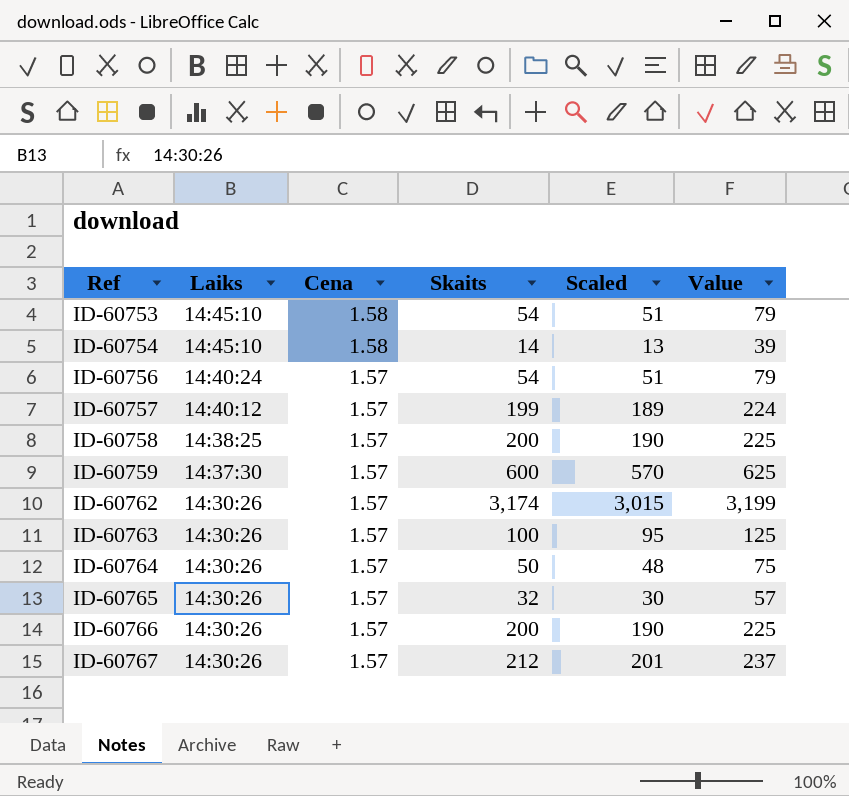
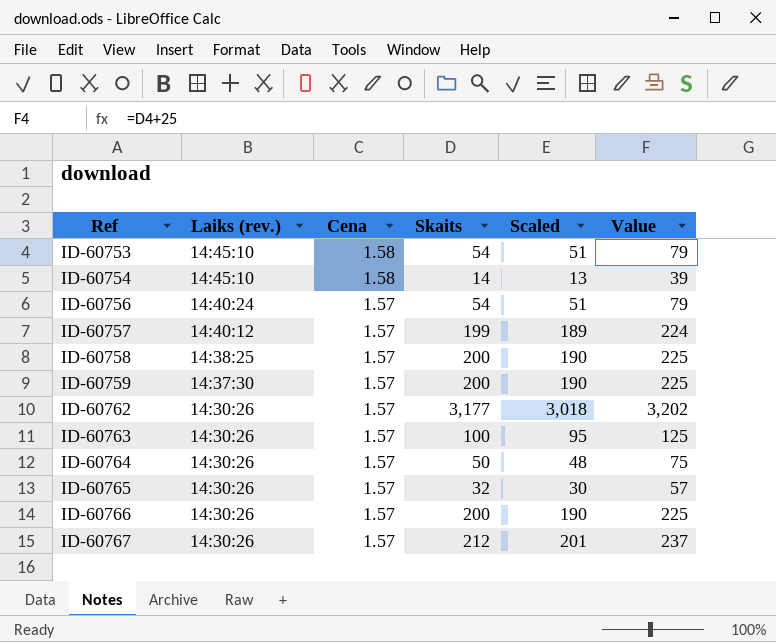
column name: Laiks -> Laiks (rev.)
ID-60759 | Skaits: 600 -> 200
ID-60759 | Scaled: 570 -> 190
ID-60759 | Value: 625 -> 225
ID-60762 | Skaits: 3,174 -> 3,177
ID-60762 | Scaled: 3,015 -> 3,018
ID-60762 | Value: 3,199 -> 3,202

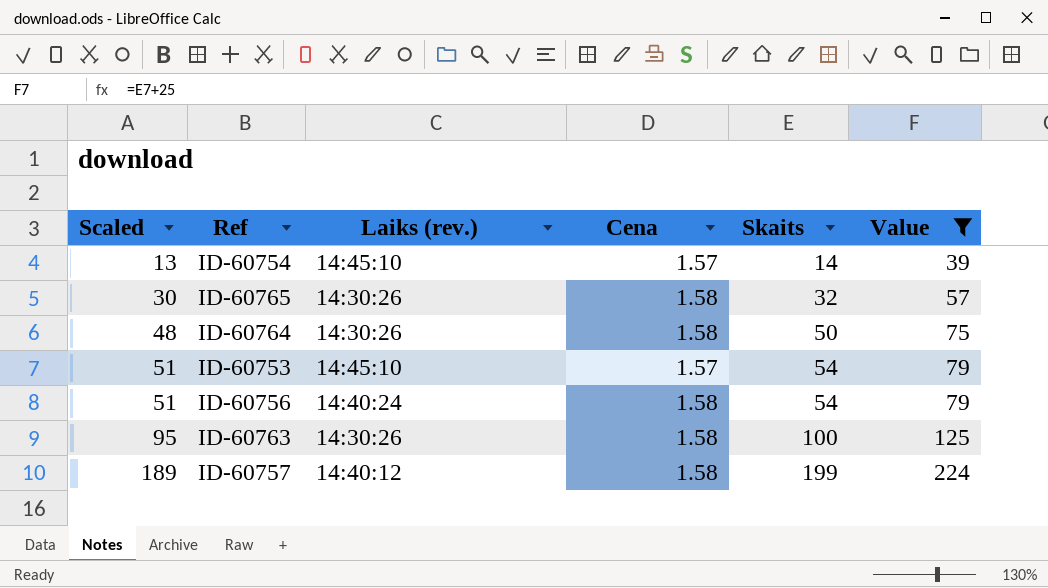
filter: none -> Value <= 224
row order: Ref ascending -> Scaled ascending
column Scaled | position: 5 -> 1
ID-60754 | Cena: 1.58 -> 1.57
ID-60765 | Cena: 1.57 -> 1.58
ID-60764 | Cena: 1.57 -> 1.58
ID-60753 | Cena: 1.58 -> 1.57
ID-60756 | Cena: 1.57 -> 1.58
ID-60763 | Cena: 1.57 -> 1.58
ID-60757 | Cena: 1.57 -> 1.58

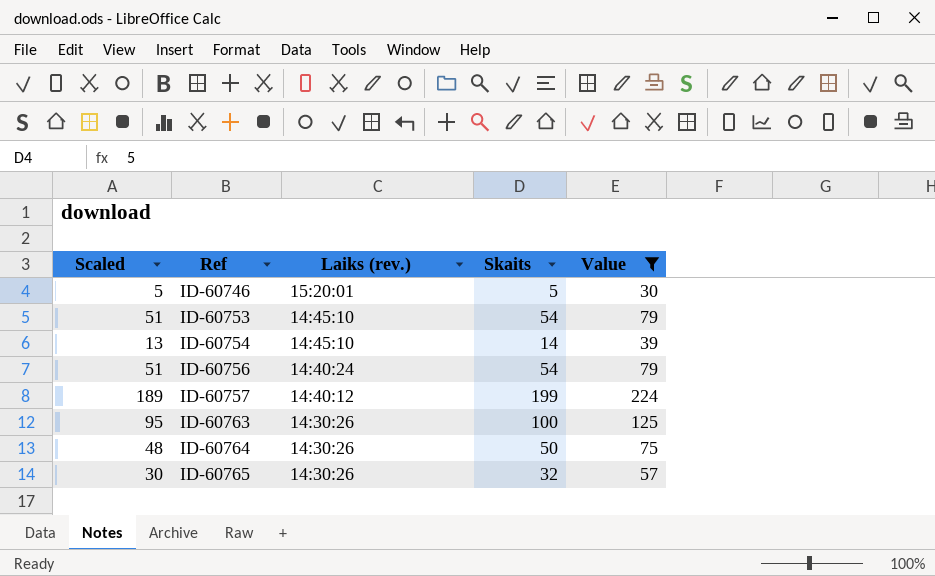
row order: Scaled ascending -> Ref ascending
column Cena | position: 4 -> none
row ID-60746: none -> 5 | 15:20:01 | 5 | 30

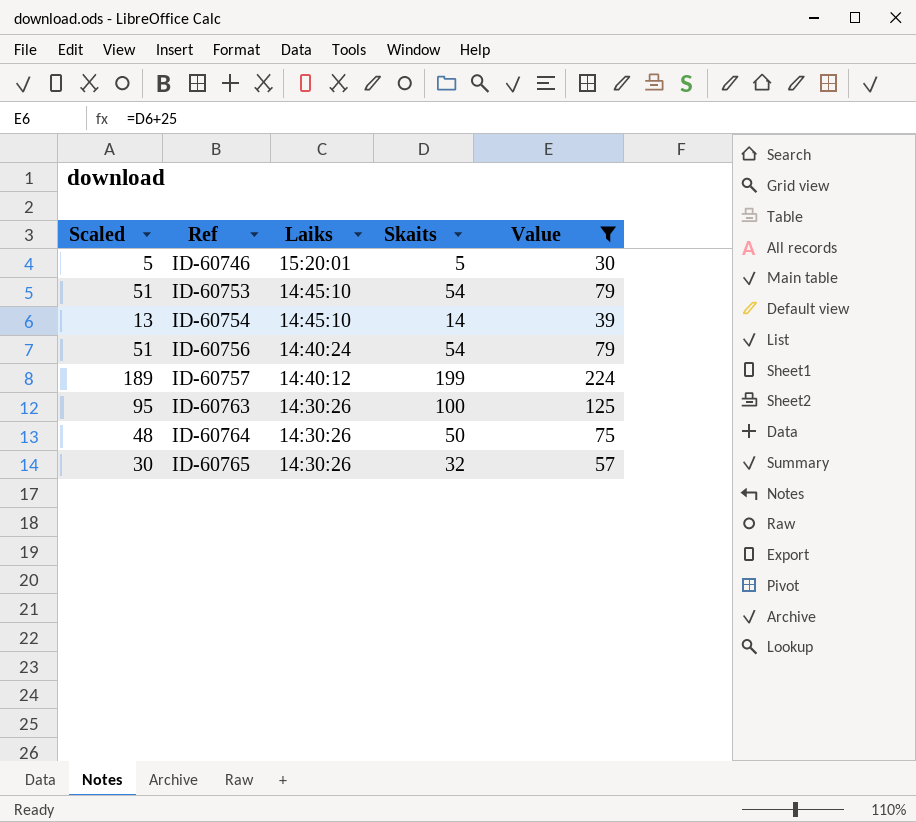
column name: Laiks (rev.) -> Laiks

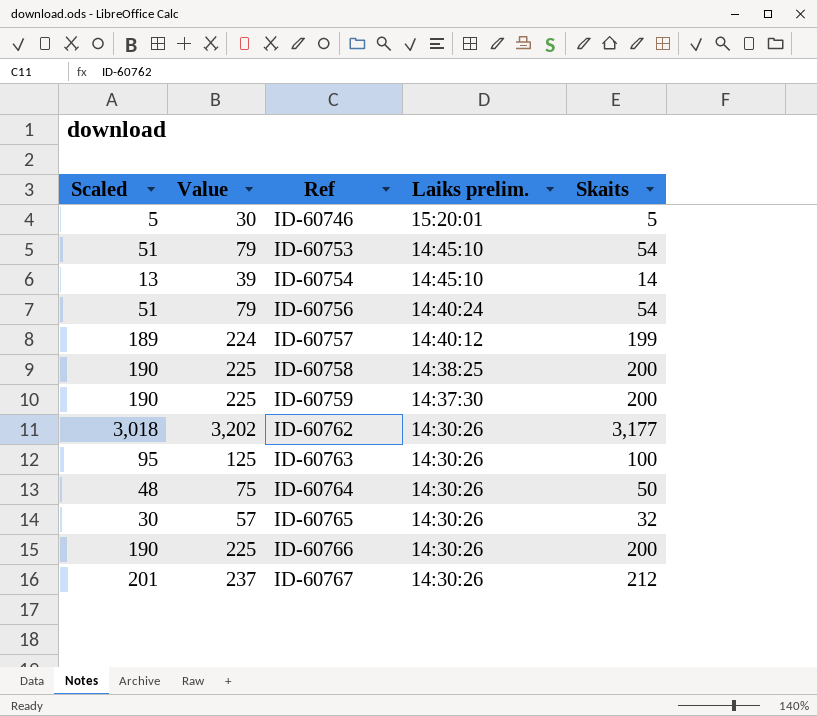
filter: Value <= 224 -> none
column Value | position: 5 -> 2
column name: Laiks -> Laiks prelim.

